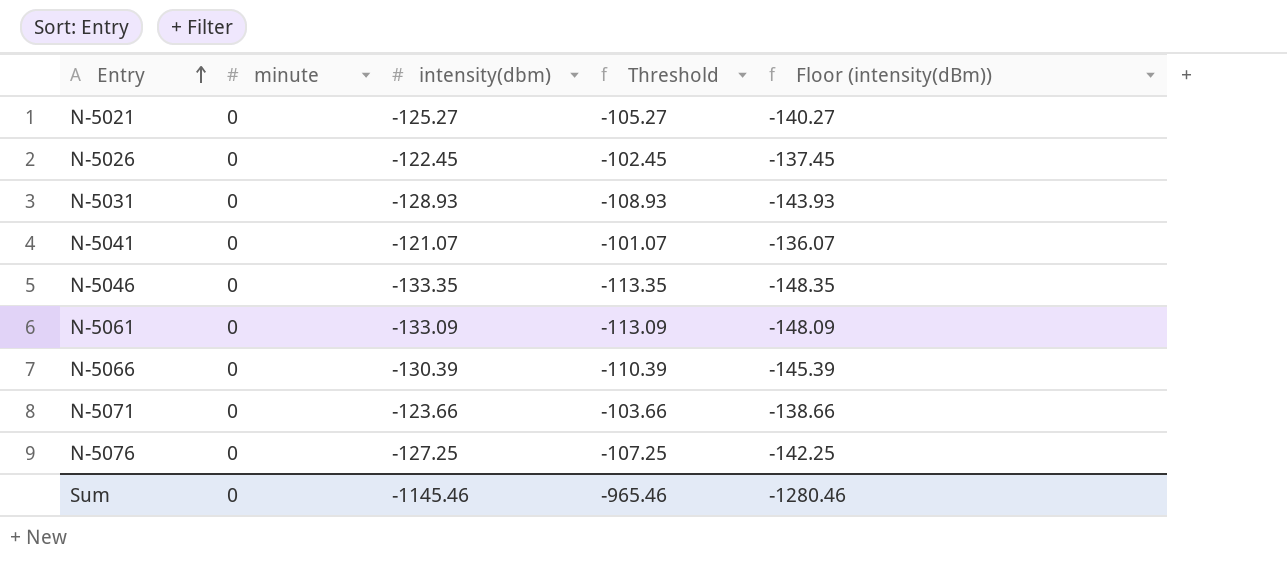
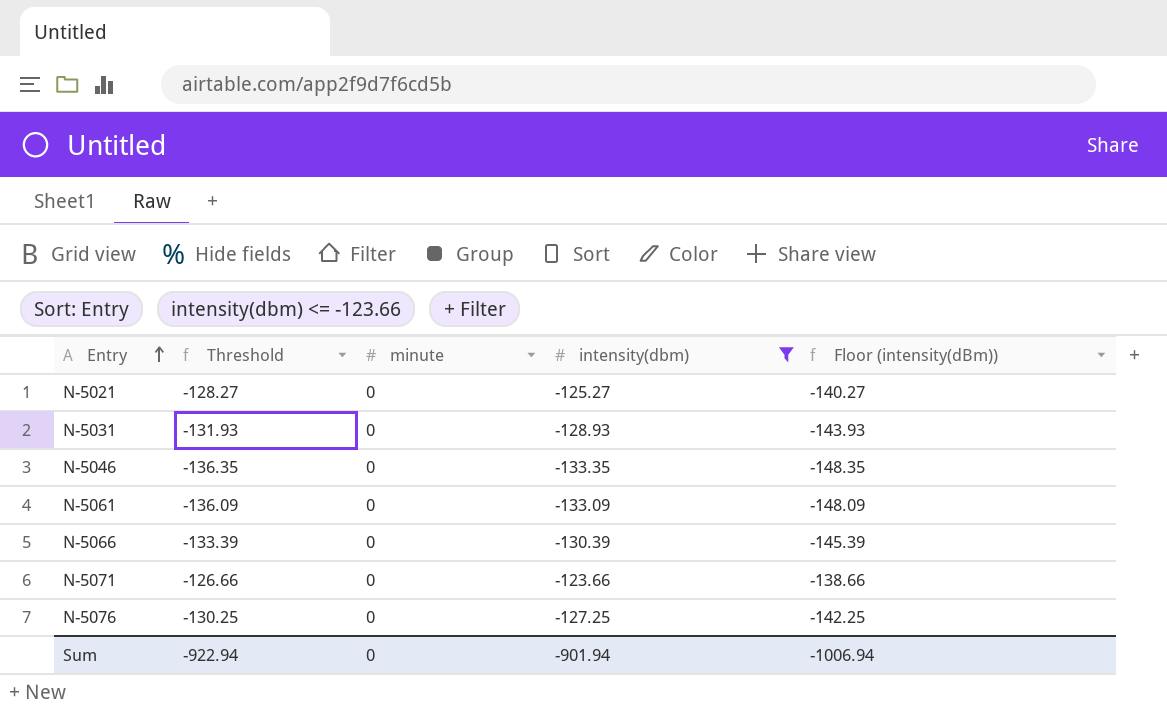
filter: none -> intensity(dbm) <= -123.66
column Threshold | formula: [intensity(dbm)] + 20 -> [intensity(dbm)] - 3
column Threshold | position: 4 -> 2
Sum | Threshold: -965.46 -> -922.94
Sum | intensity(dbm): -1145.46 -> -901.94
Sum | Floor (intensity(dBm)): -1280.46 -> -1006.94

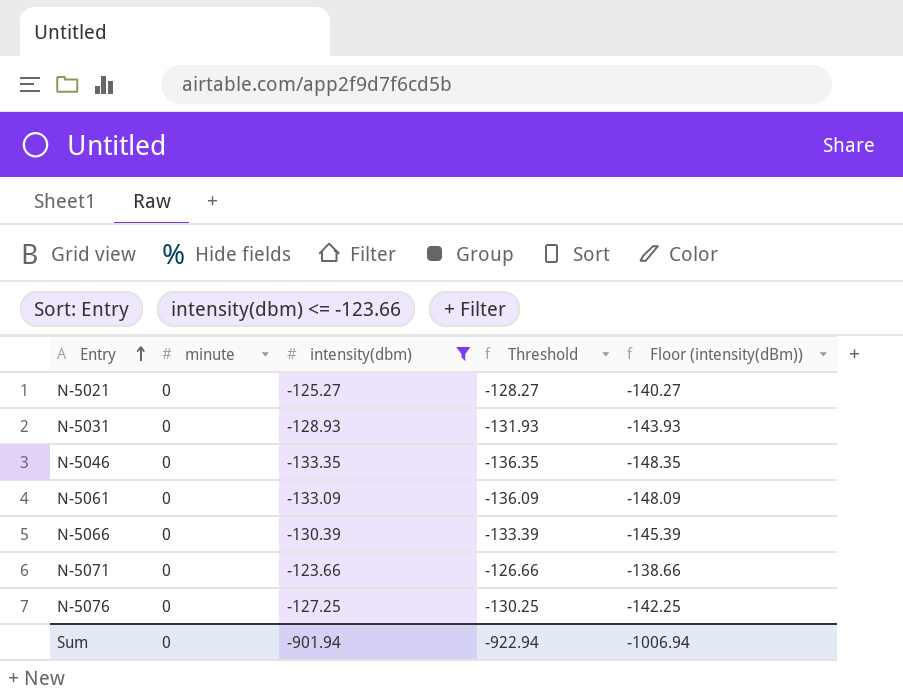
column Threshold | position: 2 -> 4

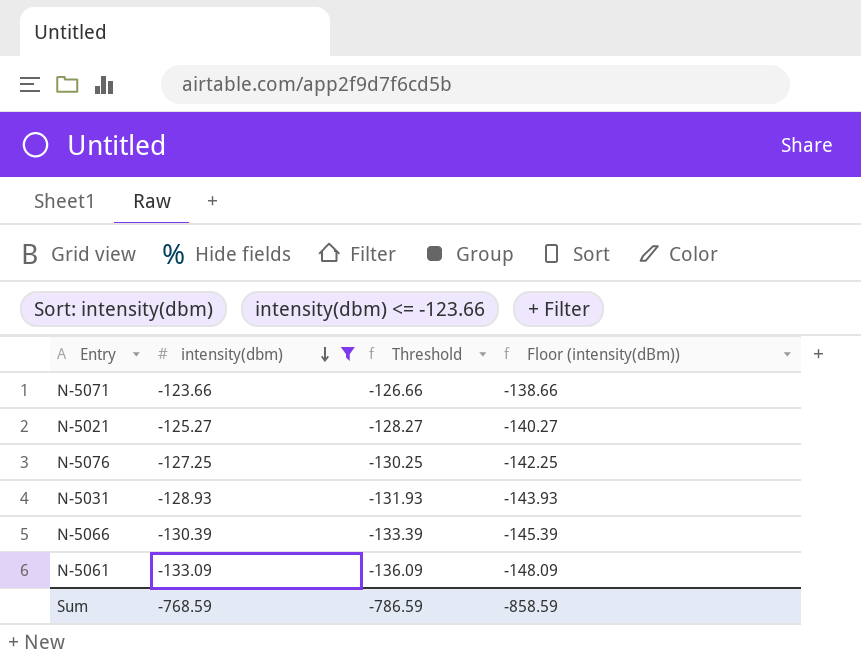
row order: Entry ascending -> intensity(dbm) descending
column minute | position: 2 -> none
row N-5046: 0 | -133.35 | -136.35 | -148.35 -> none
Sum | intensity(dbm): -901.94 -> -768.59
Sum | Threshold: -922.94 -> -786.59
Sum | Floor (intensity(dBm)): -1006.94 -> -858.59

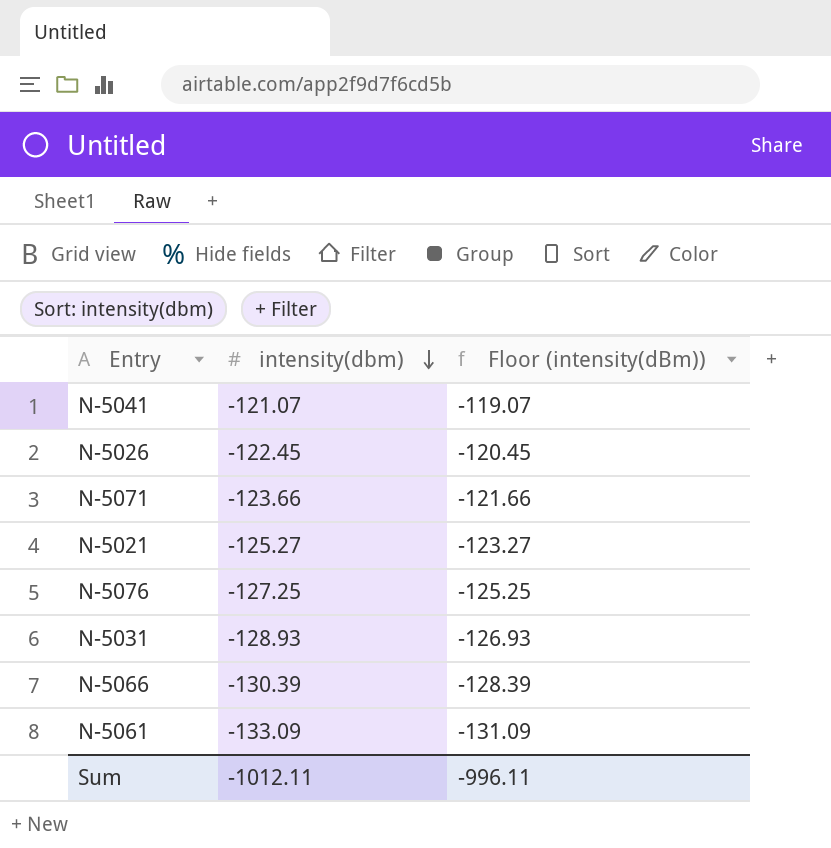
filter: intensity(dbm) <= -123.66 -> none
column Threshold | formula: [intensity(dbm)] - 3 -> none
column Floor (intensity(dBm)) | formula: [intensity(dbm)] - 15 -> [intensity(dbm)] + 2
Sum | intensity(dbm): -768.59 -> -1012.11
Sum | Floor (intensity(dBm)): -858.59 -> -996.11

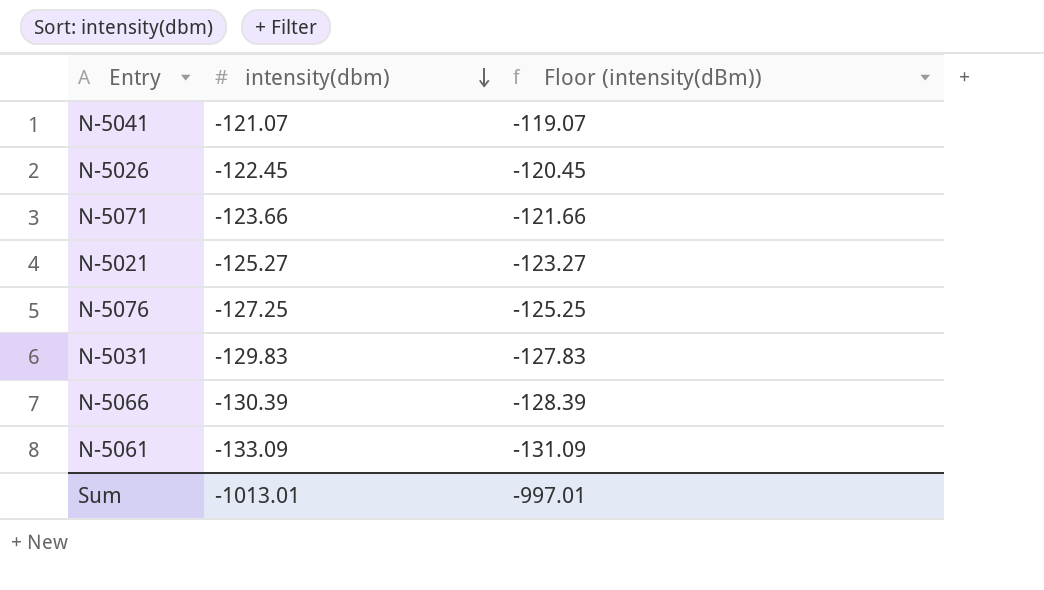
N-5031 | intensity(dbm): -128.93 -> -129.83
N-5031 | Floor (intensity(dBm)): -126.93 -> -127.83
Sum | intensity(dbm): -1012.11 -> -1013.01
Sum | Floor (intensity(dBm)): -996.11 -> -997.01

